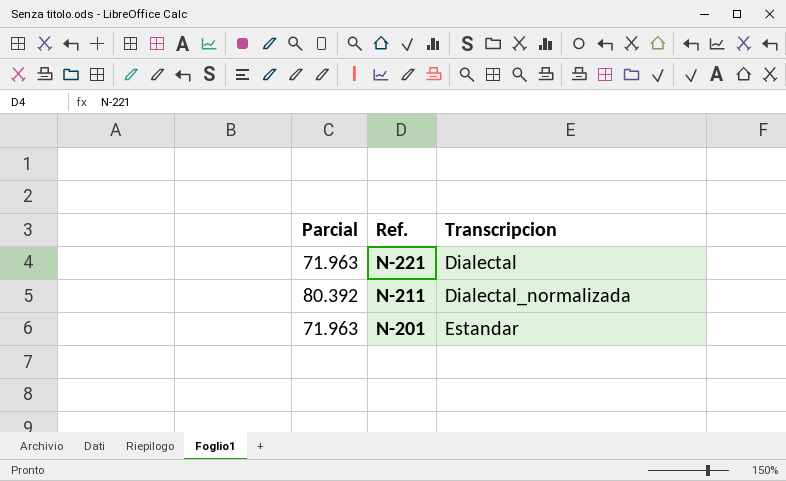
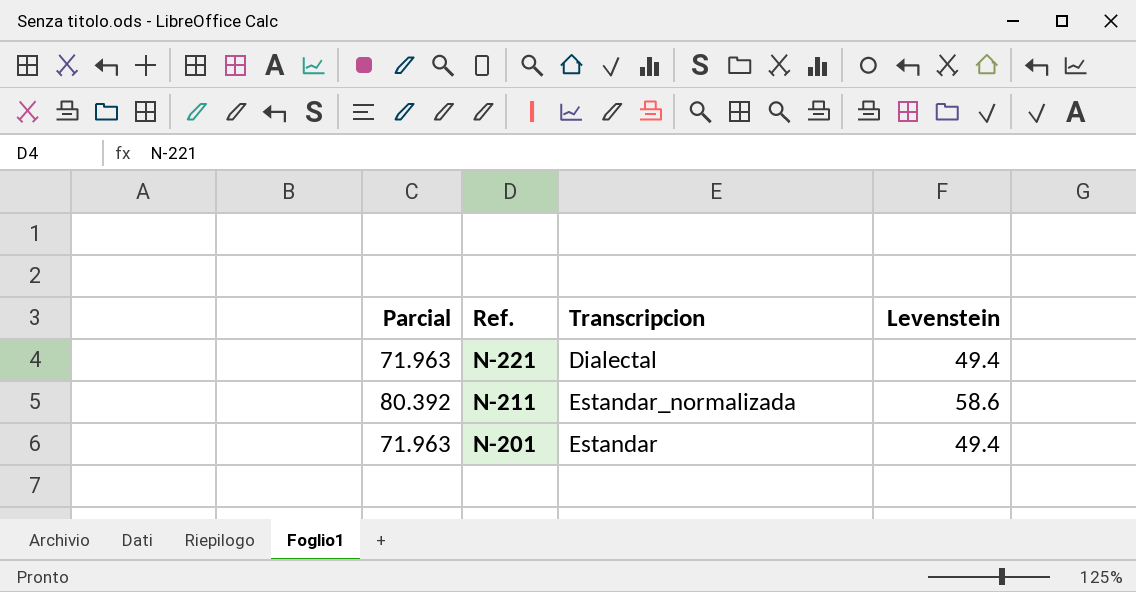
column Levenstein | position: none -> 4
N-211 | Transcripcion: Dialectal_normalizada -> Estandar_normalizada

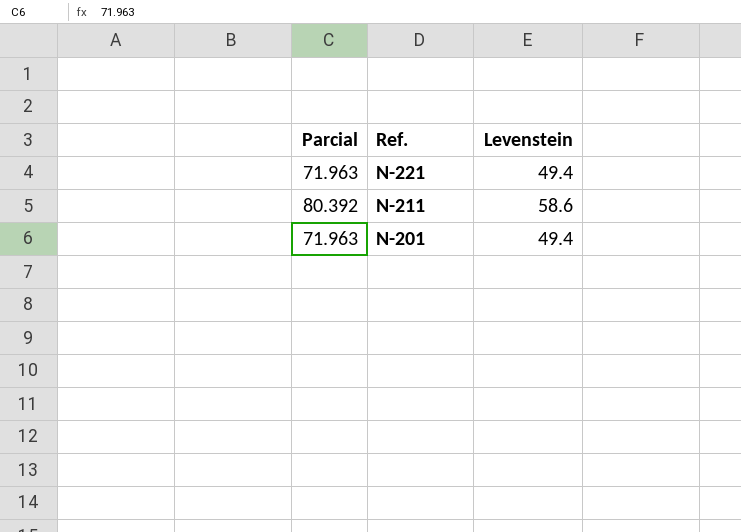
column Transcripcion | position: 3 -> none

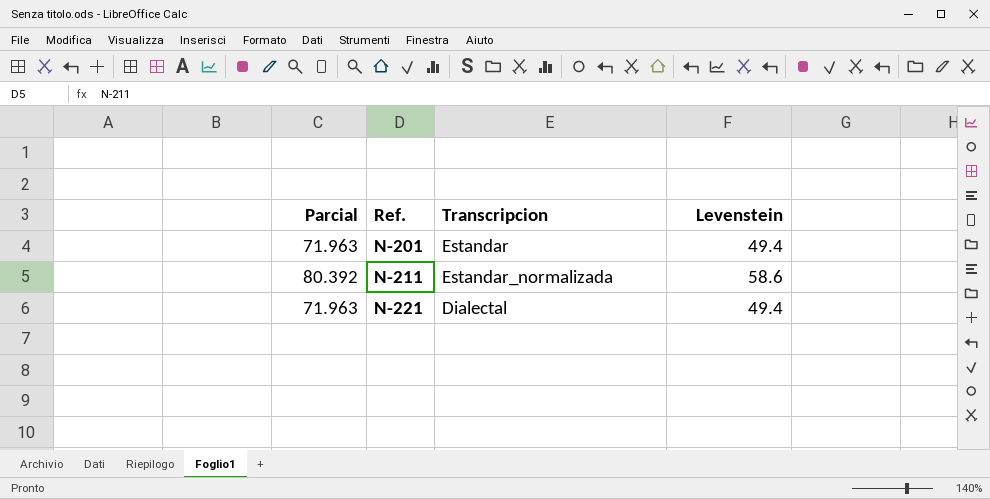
row order: Ref. descending -> Ref. ascending
column Transcripcion | position: none -> 3

